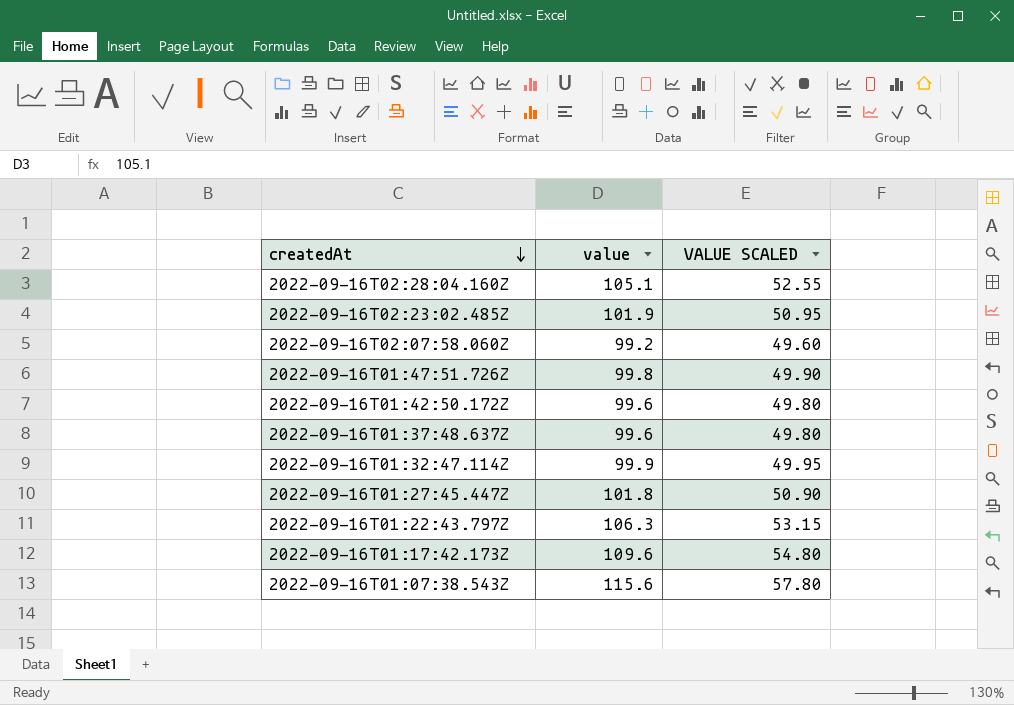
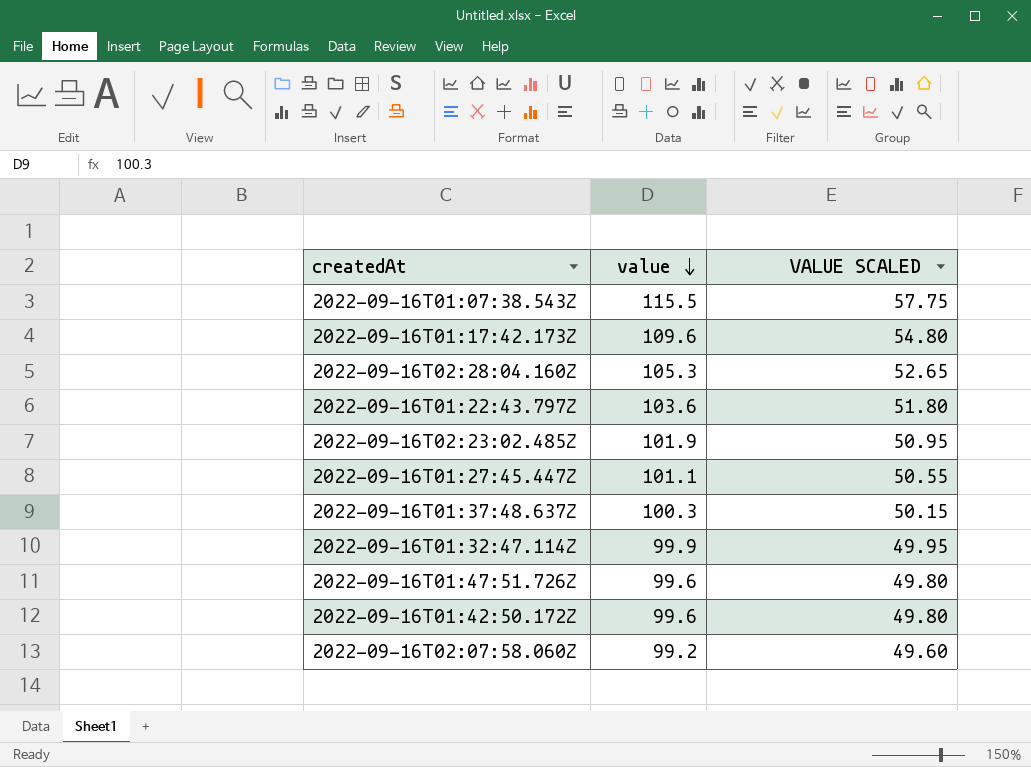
row order: createdAt descending -> value descending
2022-09-16T01:07:38.543Z | value: 115.6 -> 115.5
2022-09-16T01:07:38.543Z | VALUE SCALED: 57.80 -> 57.75
2022-09-16T02:28:04.160Z | value: 105.1 -> 105.3
2022-09-16T02:28:04.160Z | VALUE SCALED: 52.55 -> 52.65
2022-09-16T01:22:43.797Z | value: 106.3 -> 103.6
2022-09-16T01:22:43.797Z | VALUE SCALED: 53.15 -> 51.80
2022-09-16T01:27:45.447Z | value: 101.8 -> 101.1
2022-09-16T01:27:45.447Z | VALUE SCALED: 50.90 -> 50.55
2022-09-16T01:37:48.637Z | value: 99.6 -> 100.3
2022-09-16T01:37:48.637Z | VALUE SCALED: 49.80 -> 50.15
2022-09-16T01:47:51.726Z | value: 99.8 -> 99.6
2022-09-16T01:47:51.726Z | VALUE SCALED: 49.90 -> 49.80

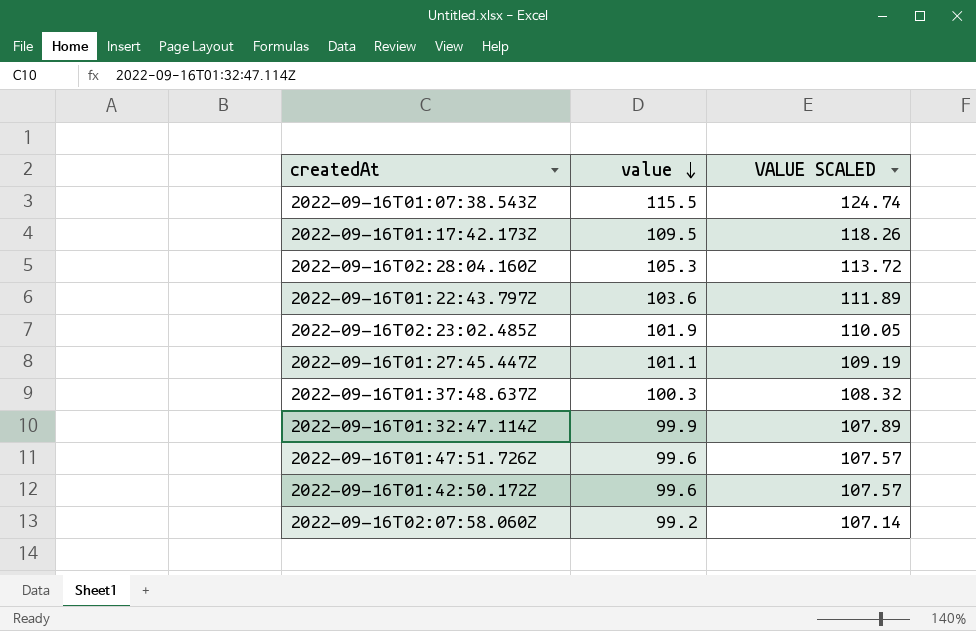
column VALUE SCALED | formula: [value] * 0.5 -> [value] * 1.08
2022-09-16T01:17:42.173Z | value: 109.6 -> 109.5

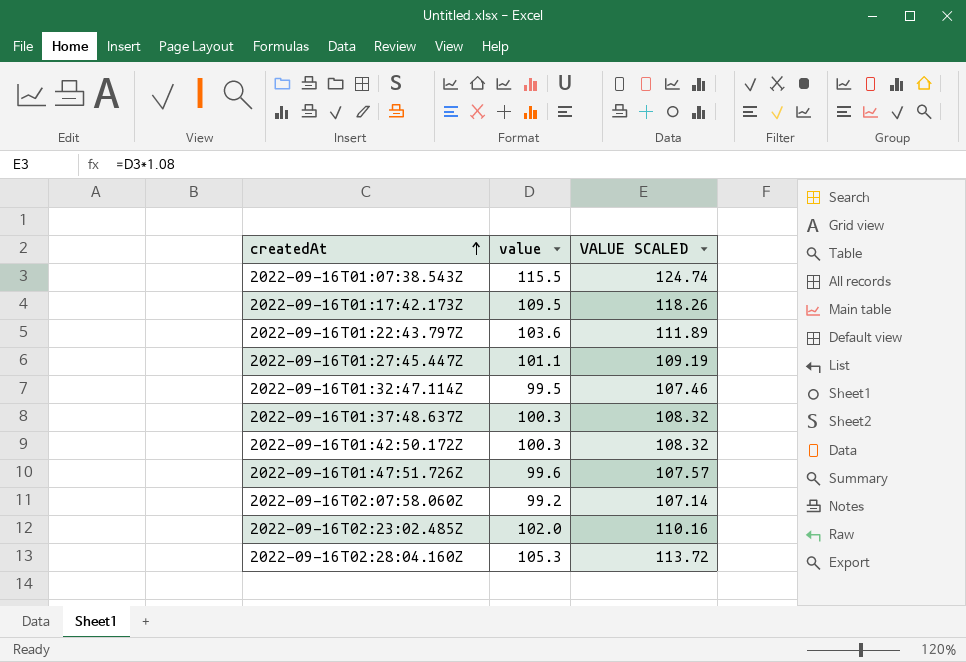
row order: value descending -> createdAt ascending
2022-09-16T01:32:47.114Z | value: 99.9 -> 99.5
2022-09-16T01:32:47.114Z | VALUE SCALED: 107.89 -> 107.46
2022-09-16T01:42:50.172Z | value: 99.6 -> 100.3
2022-09-16T01:42:50.172Z | VALUE SCALED: 107.57 -> 108.32
2022-09-16T02:23:02.485Z | value: 101.9 -> 102.0
2022-09-16T02:23:02.485Z | VALUE SCALED: 110.05 -> 110.16

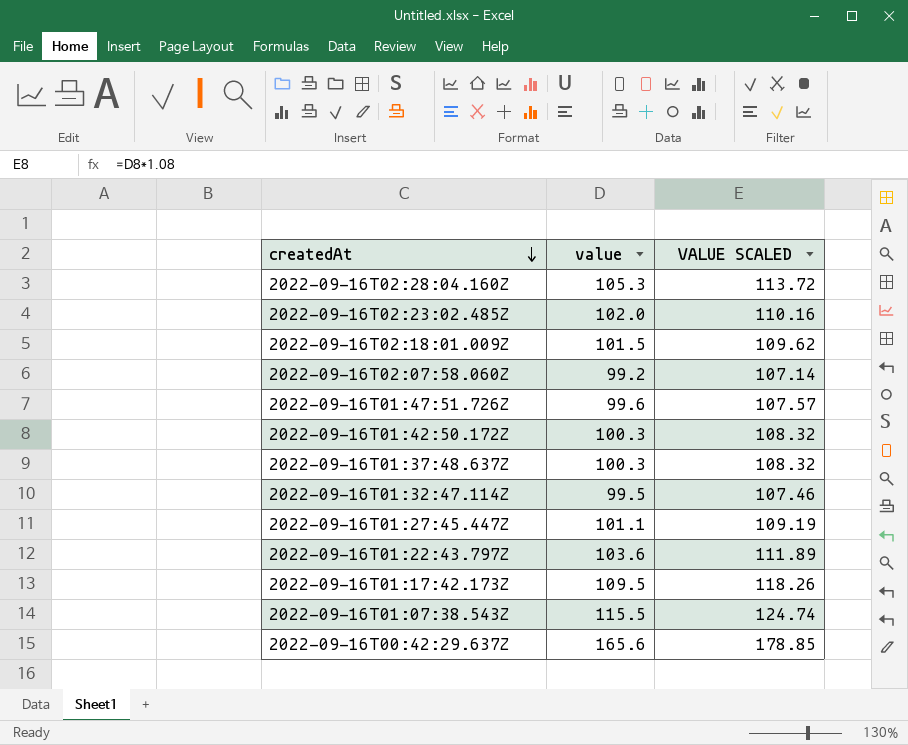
row order: createdAt ascending -> createdAt descending
row 2022-09-16T02:18:01.009Z: none -> 101.5 | 109.62
row 2022-09-16T00:42:29.637Z: none -> 165.6 | 178.85

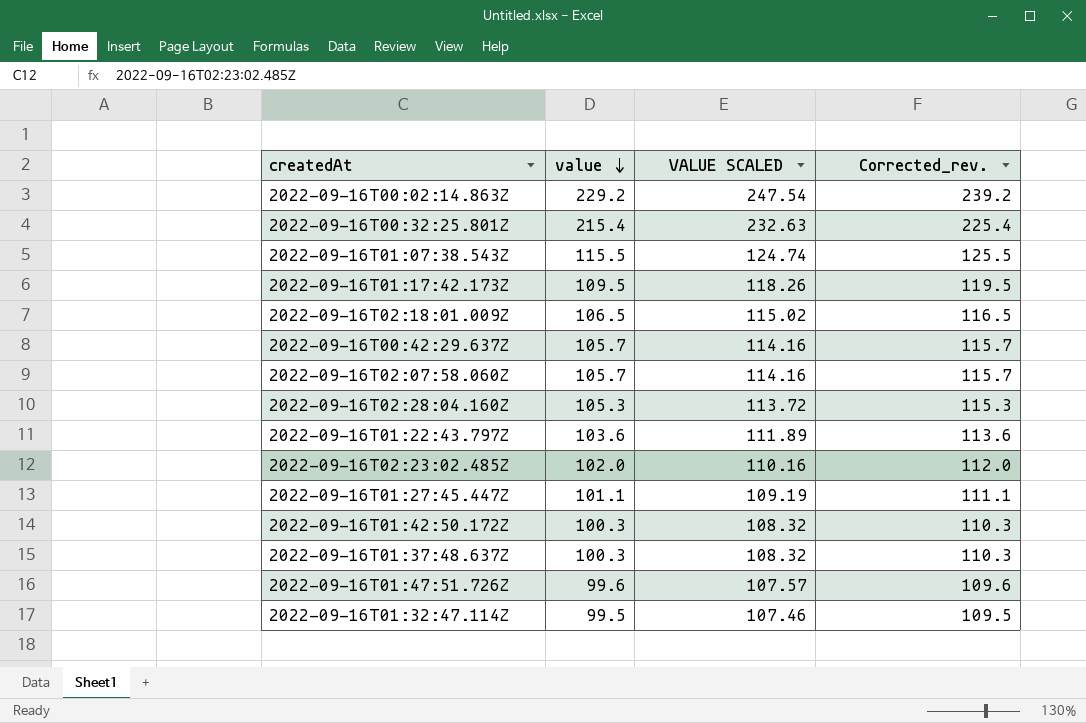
row order: createdAt descending -> value descending
column Corrected_rev. | formula: none -> [value] + 10
row 2022-09-16T00:02:14.863Z: none -> 229.2 | 247.54 | 239.2
row 2022-09-16T00:32:25.801Z: none -> 215.4 | 232.63 | 225.4
2022-09-16T02:18:01.009Z | value: 101.5 -> 106.5
2022-09-16T02:18:01.009Z | VALUE SCALED: 109.62 -> 115.02
2022-09-16T00:42:29.637Z | value: 165.6 -> 105.7
2022-09-16T00:42:29.637Z | VALUE SCALED: 178.85 -> 114.16
2022-09-16T02:07:58.060Z | value: 99.2 -> 105.7
2022-09-16T02:07:58.060Z | VALUE SCALED: 107.14 -> 114.16

